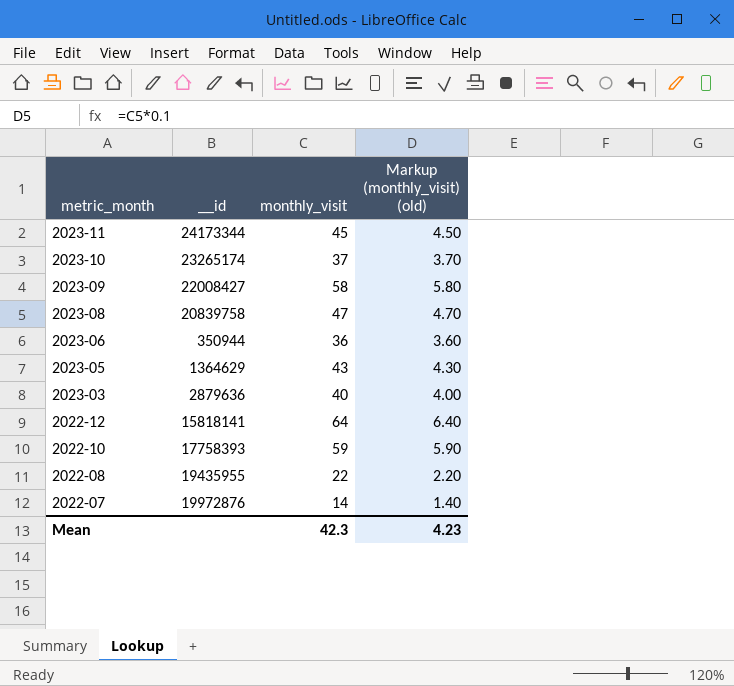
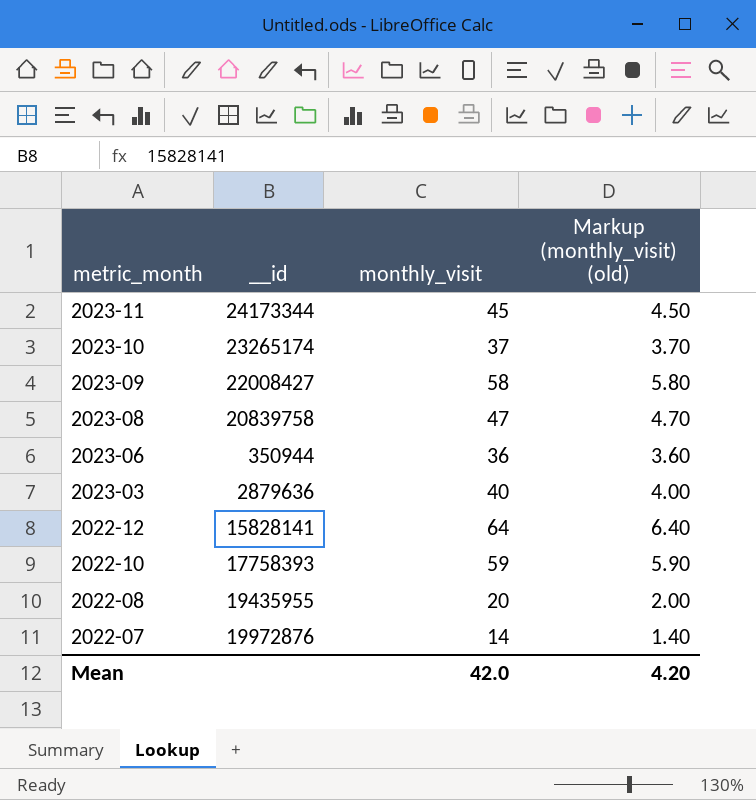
row 2023-05: 1364629 | 43 | 4.30 -> none
2022-12 | __id: 15818141 -> 15828141
2022-08 | monthly_visit: 22 -> 20
2022-08 | Markup (monthly_visit) (old): 2.20 -> 2.00
Mean | monthly_visit: 42.3 -> 42.0
Mean | Markup (monthly_visit) (old): 4.23 -> 4.20

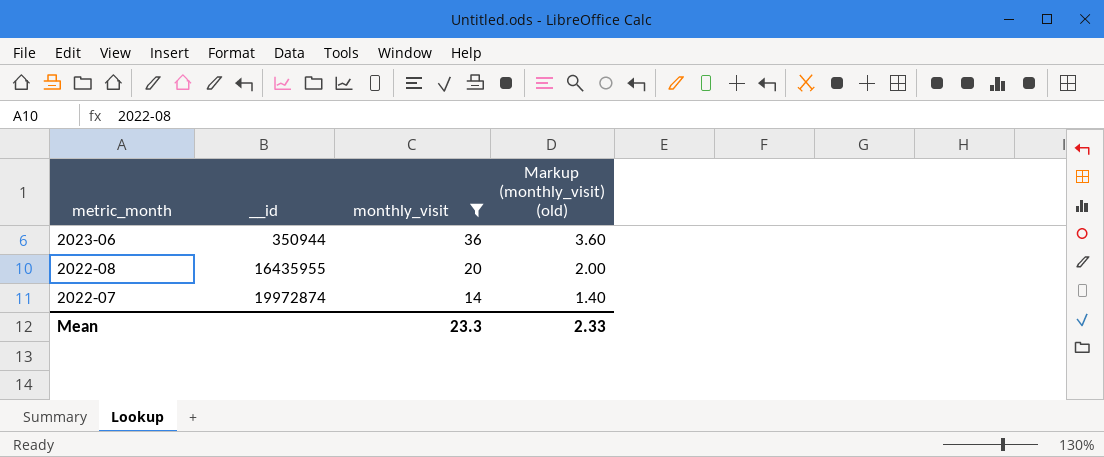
filter: none -> monthly_visit <= 36
2022-08 | __id: 19435955 -> 16435955
2022-07 | __id: 19972876 -> 19972874
Mean | monthly_visit: 42.0 -> 23.3
Mean | Markup (monthly_visit) (old): 4.20 -> 2.33

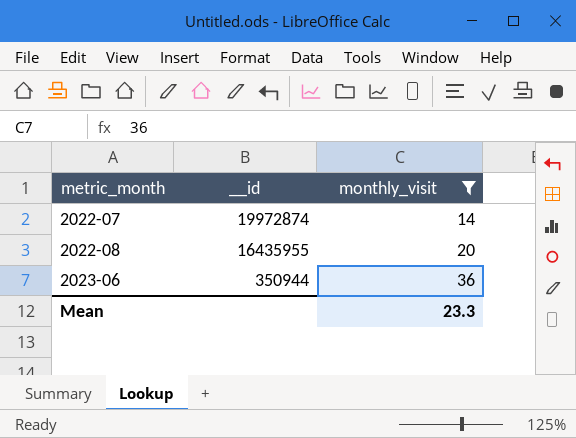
row order: metric_month descending -> metric_month ascending
column Markup (monthly_visit) (old) | formula: [monthly_visit] * 0.1 -> none

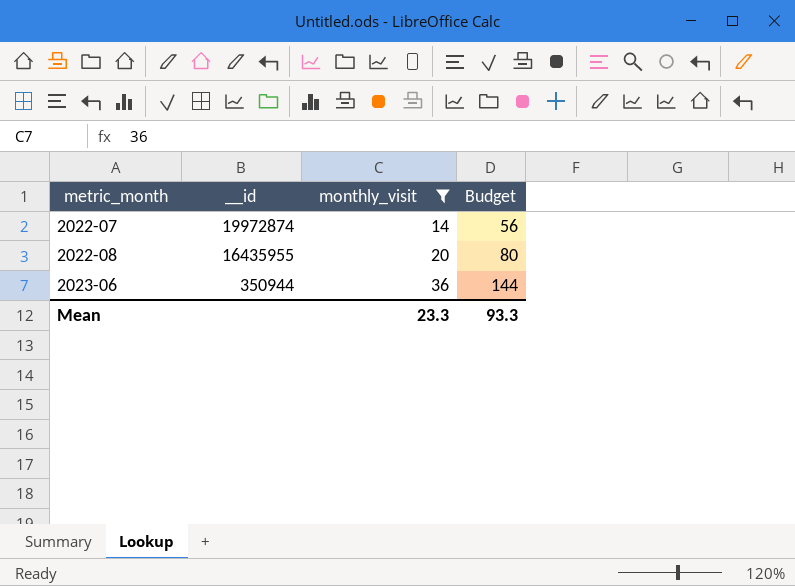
column Budget | formula: none -> [monthly_visit] * 4

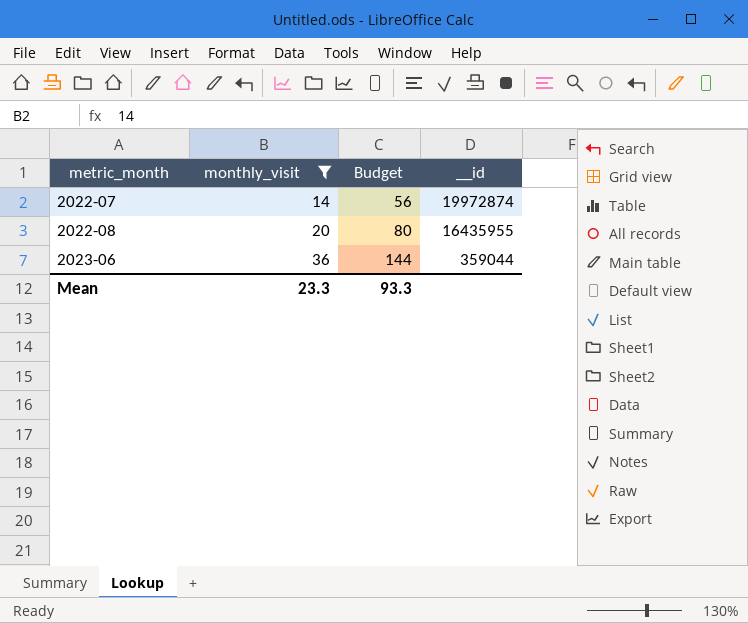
column __id | position: 2 -> 4
2023-06 | __id: 350944 -> 359044

